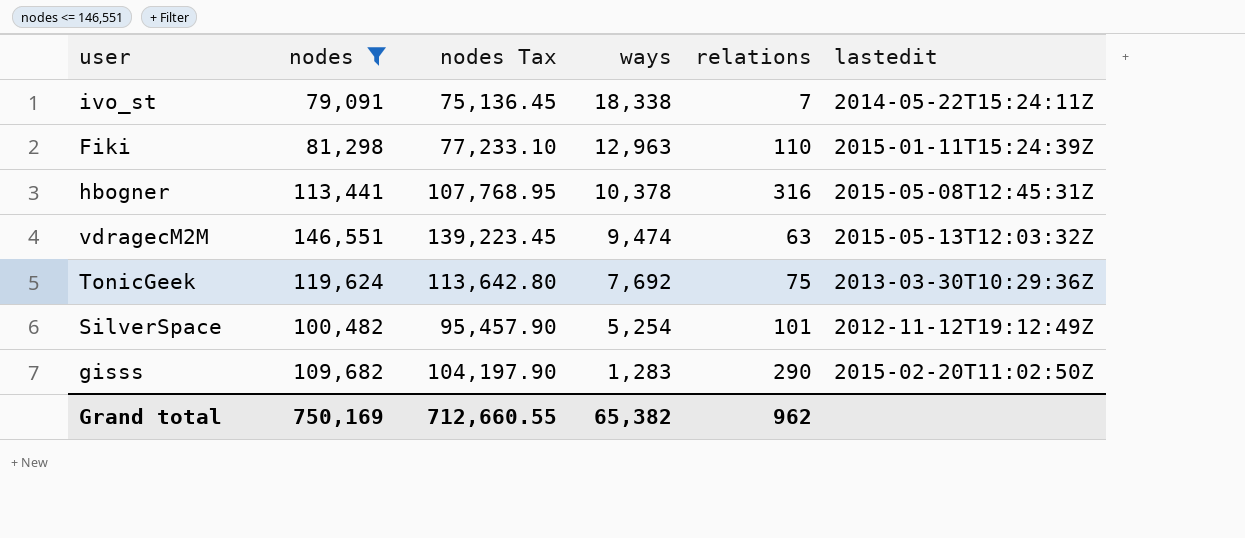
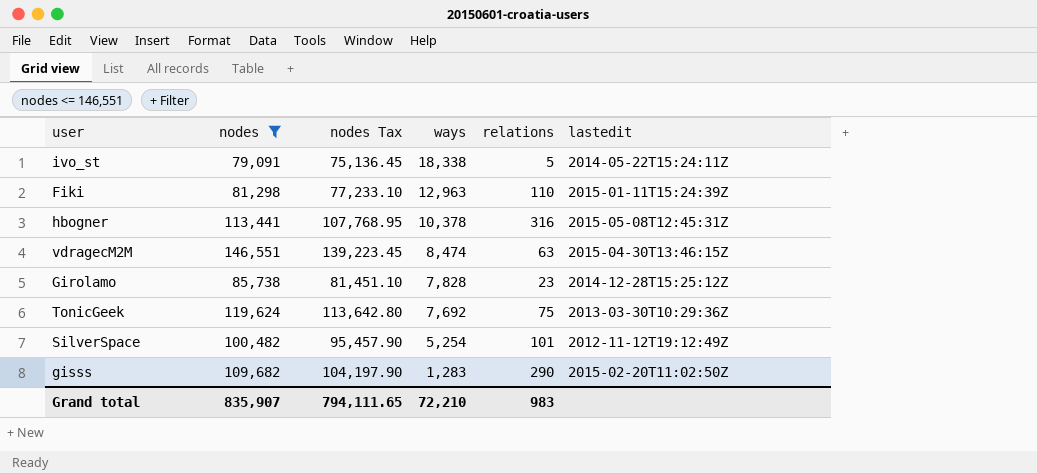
ivo_st | relations: 7 -> 5
vdragecM2M | ways: 9,474 -> 8,474
vdragecM2M | lastedit: 2015-05-13T12:03:32Z -> 2015-04-30T13:46:15Z
row Girolamo: none -> 85,738 | 81,451.10 | 7,828 | 23 | 2014-12-28T15:25:12Z
Grand total | nodes: 750,169 -> 835,907
Grand total | nodes Tax: 712,660.55 -> 794,111.65
Grand total | ways: 65,382 -> 72,210
Grand total | relations: 962 -> 983

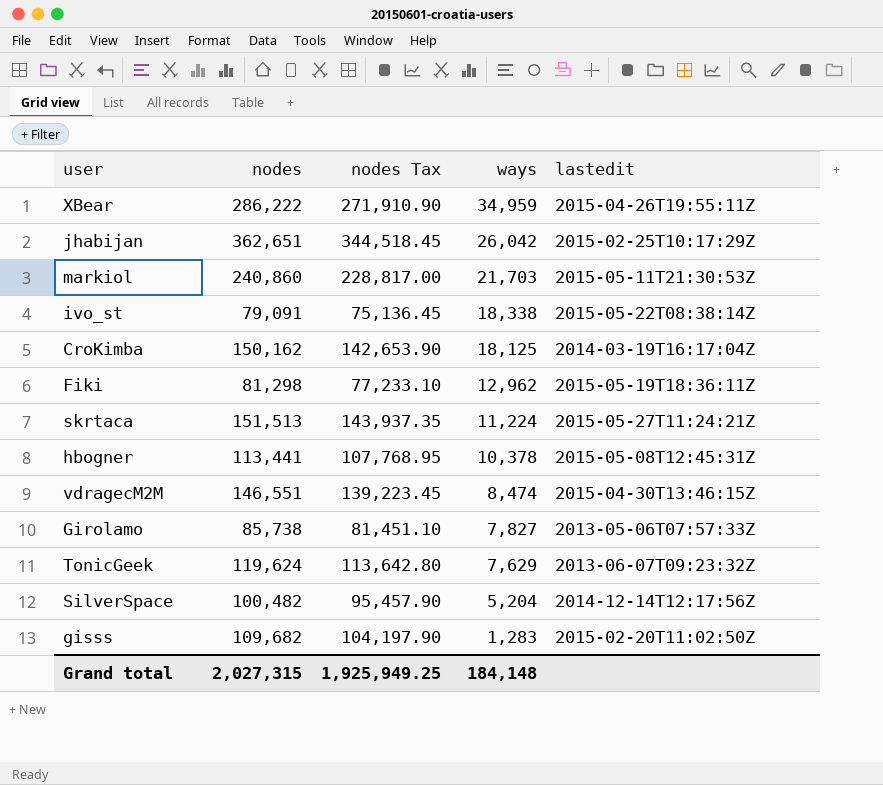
filter: nodes <= 146,551 -> none
column relations | position: 5 -> none
ivo_st | lastedit: 2014-05-22T15:24:11Z -> 2015-05-22T08:38:14Z
Fiki | ways: 12,963 -> 12,962
Fiki | lastedit: 2015-01-11T15:24:39Z -> 2015-05-19T18:36:11Z
Girolamo | ways: 7,828 -> 7,827
Girolamo | lastedit: 2014-12-28T15:25:12Z -> 2013-05-06T07:57:33Z
TonicGeek | ways: 7,692 -> 7,629
TonicGeek | lastedit: 2013-03-30T10:29:36Z -> 2013-06-07T09:23:32Z
SilverSpace | ways: 5,254 -> 5,204
SilverSpace | lastedit: 2012-11-12T19:12:49Z -> 2014-12-14T12:17:56Z
Grand total | nodes: 835,907 -> 2,027,315
Grand total | nodes Tax: 794,111.65 -> 1,925,949.25
Grand total | ways: 72,210 -> 184,148

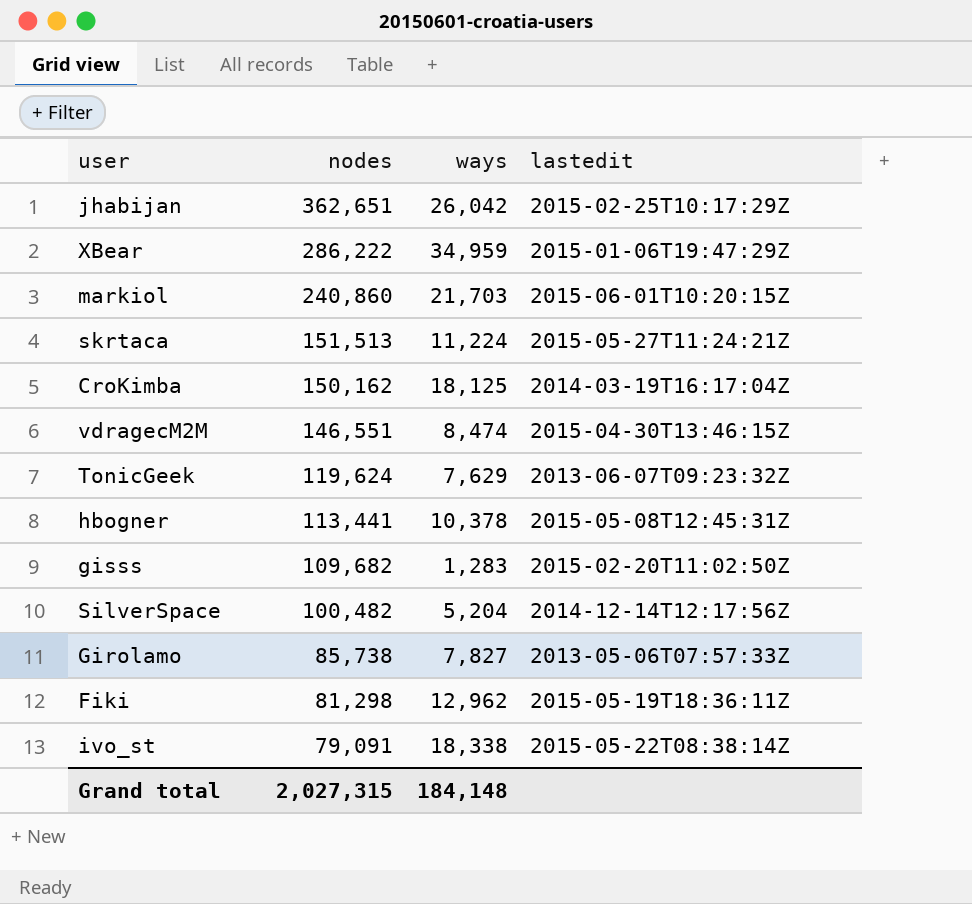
row order: ways descending -> nodes descending
column nodes Tax | formula: [nodes] * 0.95 -> none
XBear | lastedit: 2015-04-26T19:55:11Z -> 2015-01-06T19:47:29Z
markiol | lastedit: 2015-05-11T21:30:53Z -> 2015-06-01T10:20:15Z

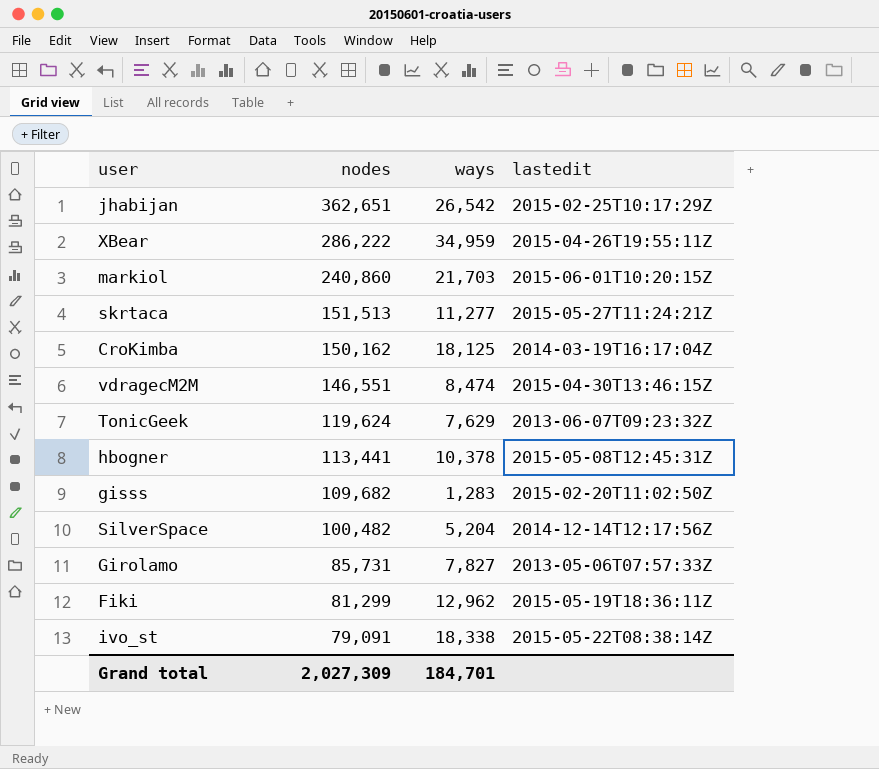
jhabijan | ways: 26,042 -> 26,542
XBear | lastedit: 2015-01-06T19:47:29Z -> 2015-04-26T19:55:11Z
skrtaca | ways: 11,224 -> 11,277
Girolamo | nodes: 85,738 -> 85,731
Fiki | nodes: 81,298 -> 81,299
Grand total | nodes: 2,027,315 -> 2,027,309
Grand total | ways: 184,148 -> 184,701

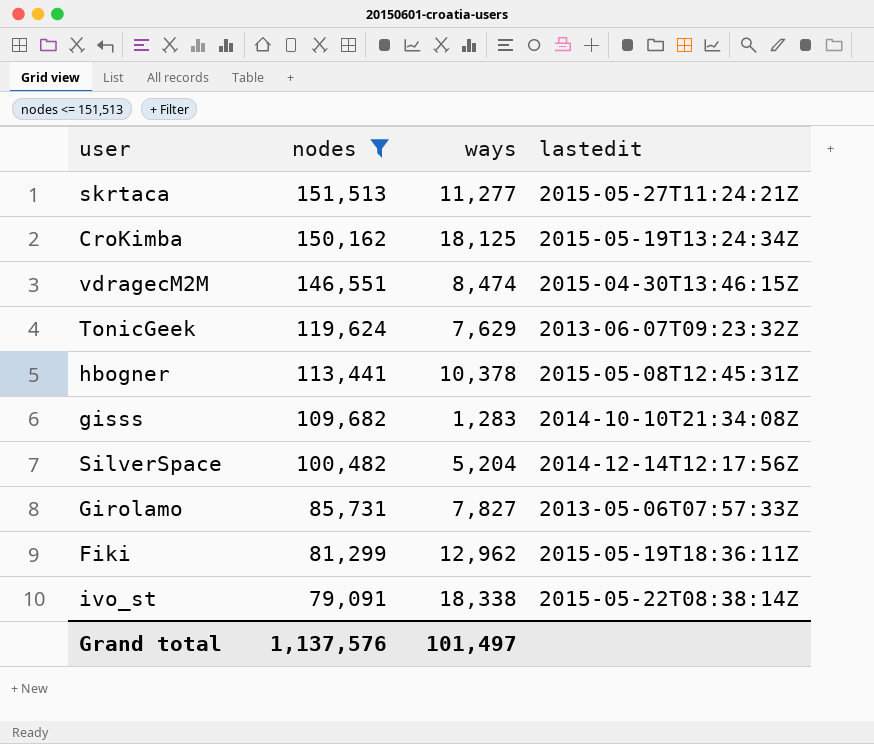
filter: none -> nodes <= 151,513
CroKimba | lastedit: 2014-03-19T16:17:04Z -> 2015-05-19T13:24:34Z
gisss | lastedit: 2015-02-20T11:02:50Z -> 2014-10-10T21:34:08Z
Grand total | nodes: 2,027,309 -> 1,137,576
Grand total | ways: 184,701 -> 101,497

